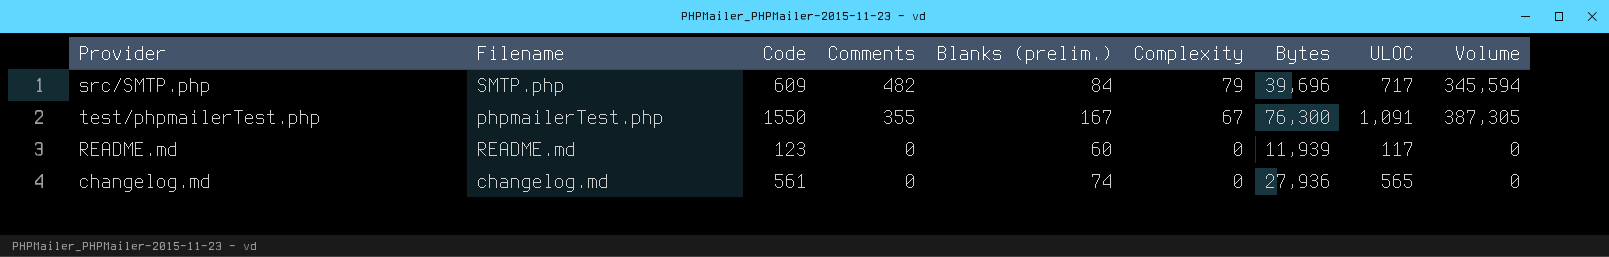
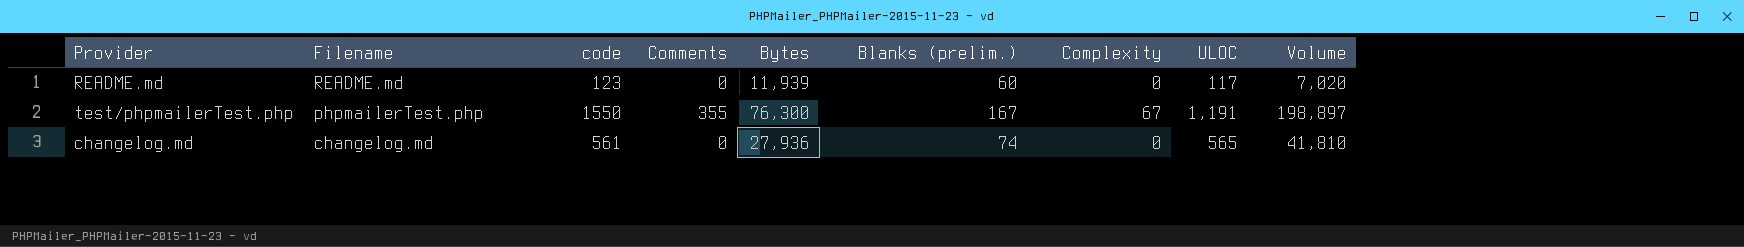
row order: Comments descending -> Filename descending
column name: Code -> code
column Bytes | position: 7 -> 5
column Volume | formula: [Comments] * [ULOC] -> [Blanks (prelim.)] * [ULOC]
row src/SMTP.php: SMTP.php | 609 | 482 | 84 | 79 | 39,696 | 717 | 345,594 -> none
test/phpmailerTest.php | ULOC: 1,091 -> 1,191

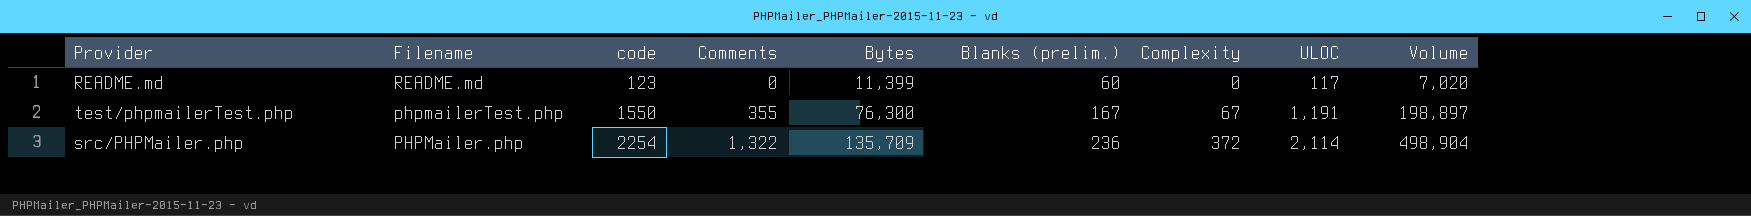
row changelog.md: changelog.md | 561 | 0 | 27,936 | 74 | 0 | 565 | 41,810 -> none
README.md | Bytes: 11,939 -> 11,399
row src/PHPMailer.php: none -> PHPMailer.php | 2254 | 1,322 | 135,709 | 236 | 372 | 2,114 | 498,904

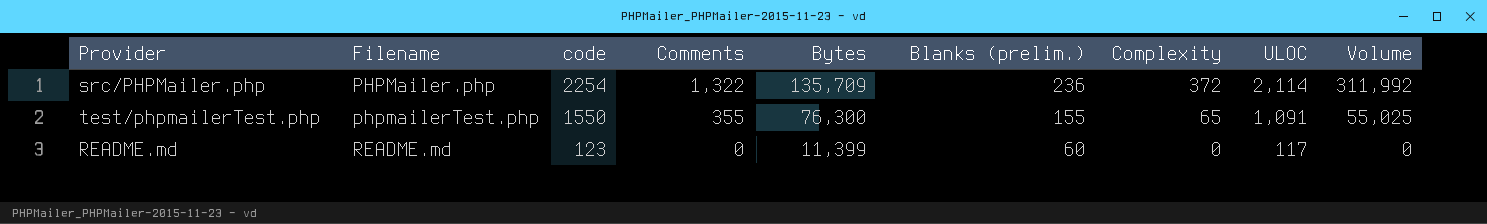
row order: Filename descending -> Filename ascending
column Volume | formula: [Blanks (prelim.)] * [ULOC] -> [Comments] * [Blanks (prelim.)]
test/phpmailerTest.php | Blanks (prelim.): 167 -> 155
test/phpmailerTest.php | Complexity: 67 -> 65
test/phpmailerTest.php | ULOC: 1,191 -> 1,091

